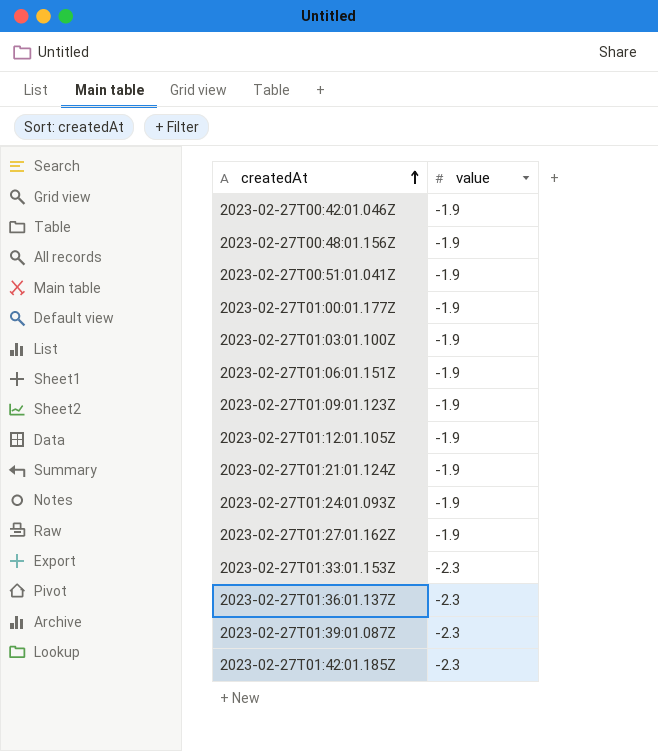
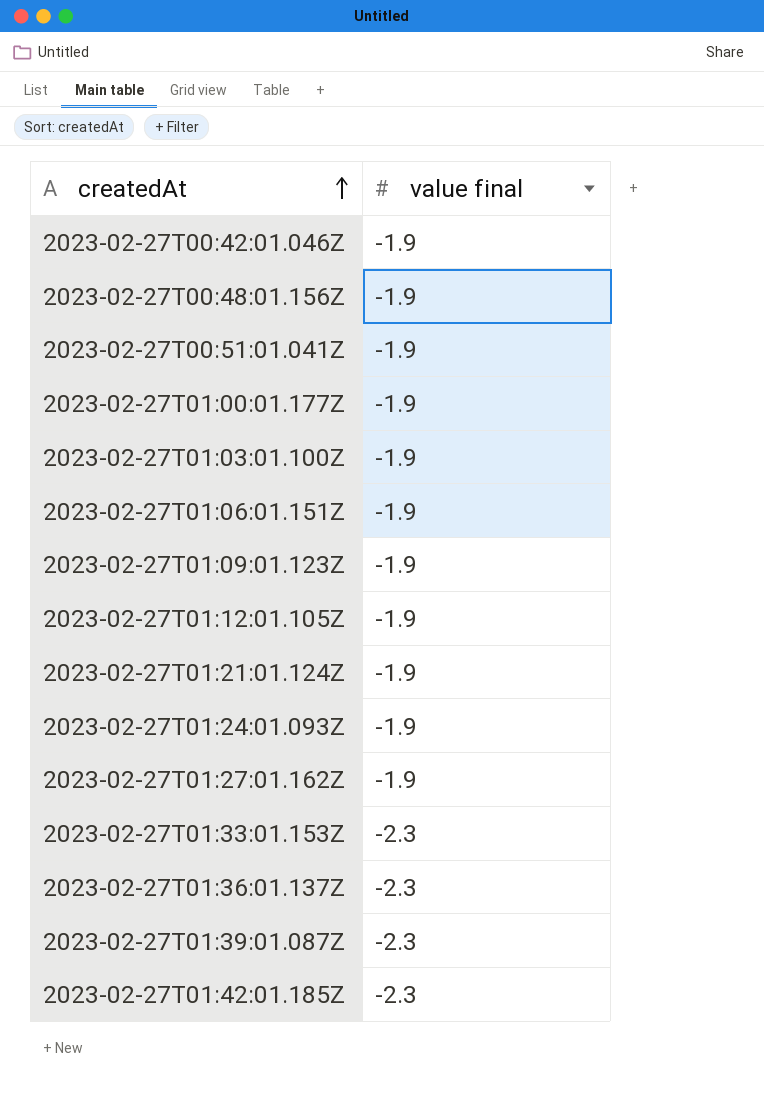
column name: value -> value final

